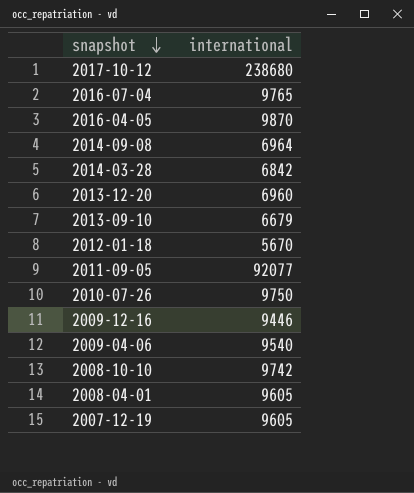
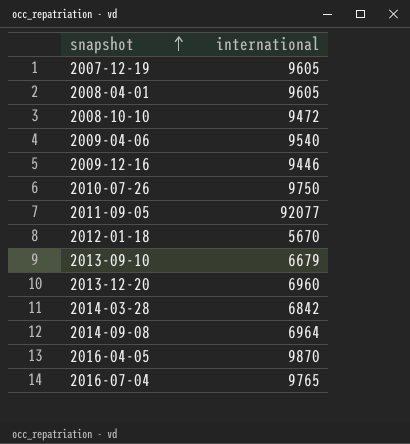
row order: snapshot descending -> snapshot ascending
row 2017-10-12: 238680 -> none
2008-10-10 | international: 9742 -> 9472

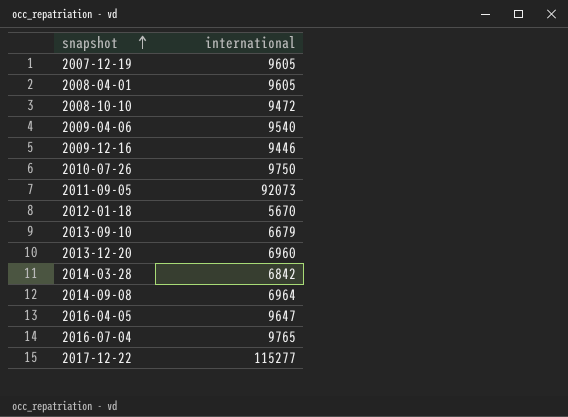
2011-09-05 | international: 92077 -> 92073
2016-04-05 | international: 9870 -> 9647
row 2017-12-22: none -> 115277

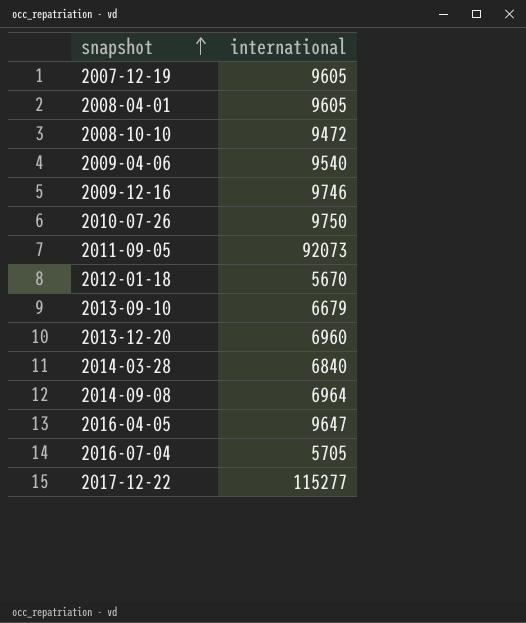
2009-12-16 | international: 9446 -> 9746
2014-03-28 | international: 6842 -> 6840
2016-07-04 | international: 9765 -> 5705

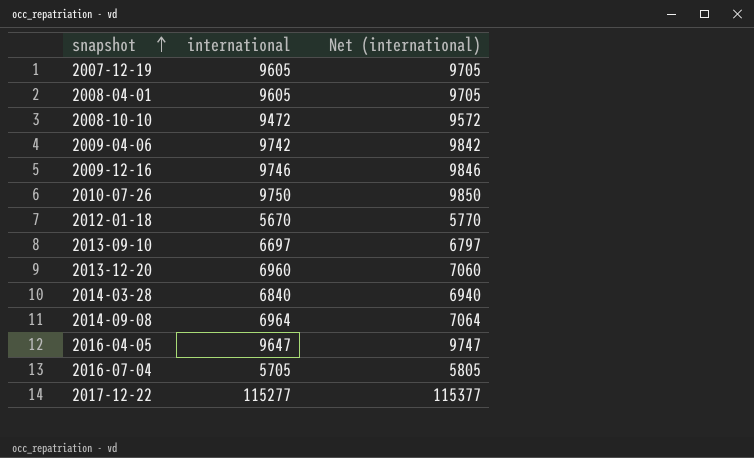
column Net (international) | formula: none -> [international] + 100
row 2011-09-05: 92073 -> none
2009-04-06 | international: 9540 -> 9742
2013-09-10 | international: 6679 -> 6697

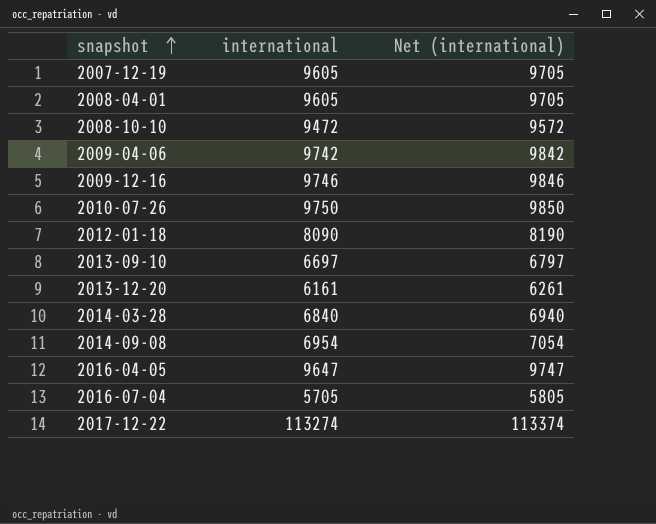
2012-01-18 | international: 5670 -> 8090
2012-01-18 | Net (international): 5770 -> 8190
2013-12-20 | international: 6960 -> 6161
2013-12-20 | Net (international): 7060 -> 6261
2014-09-08 | international: 6964 -> 6954
2014-09-08 | Net (international): 7064 -> 7054
2017-12-22 | international: 115277 -> 113274
2017-12-22 | Net (international): 115377 -> 113374

